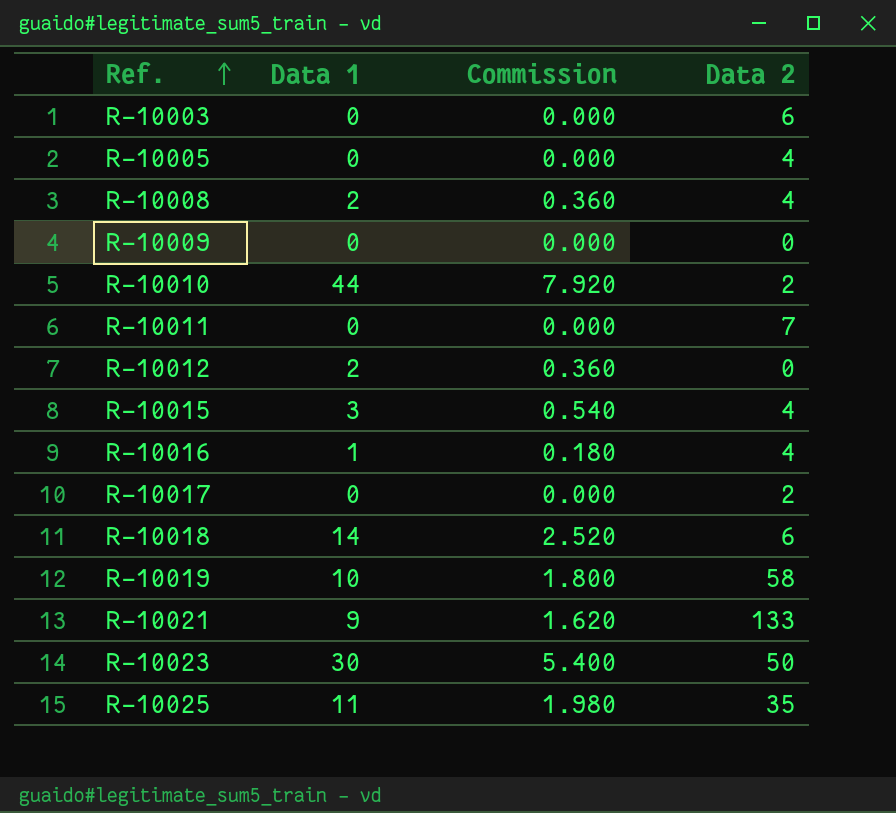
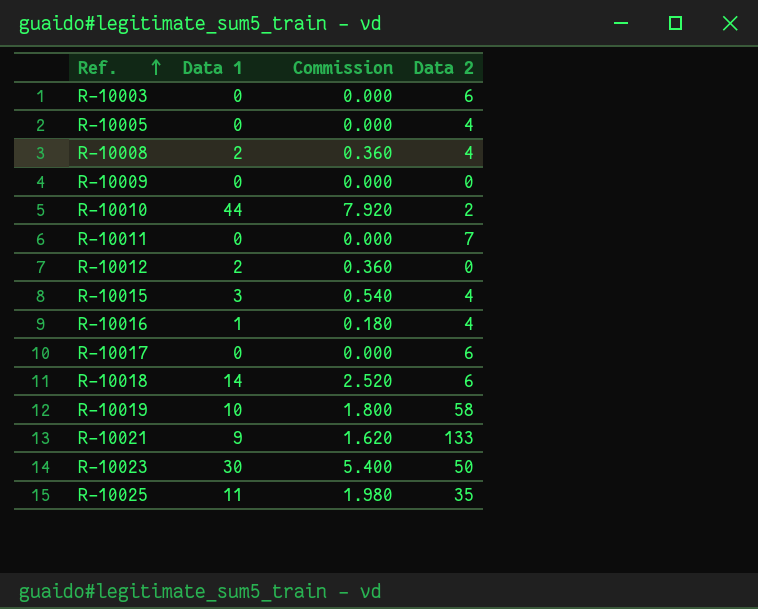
R-10017 | Data 2: 2 -> 6

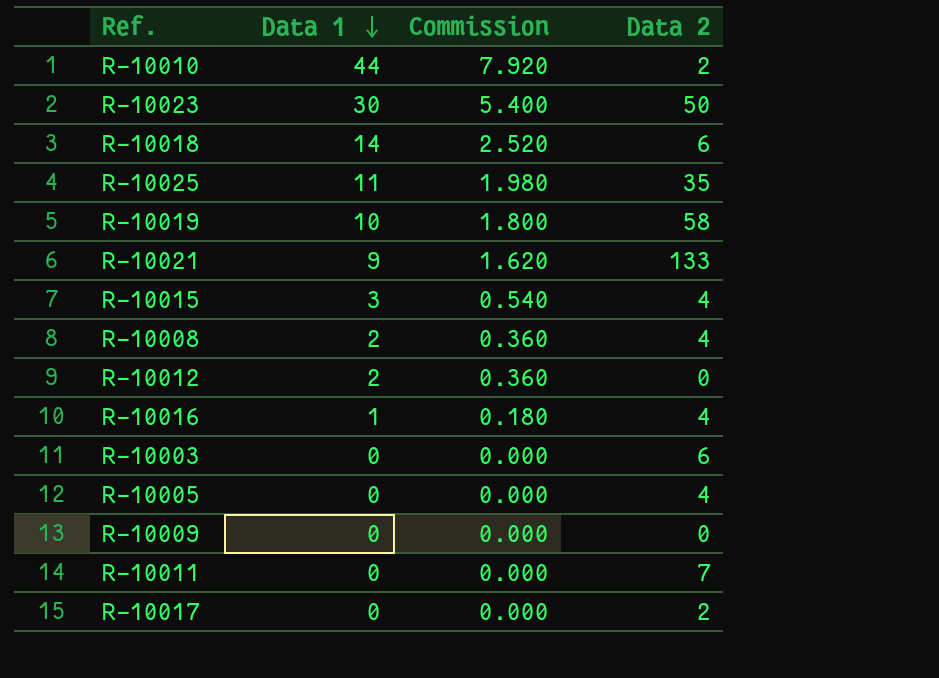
row order: Ref. ascending -> Data 1 descending
R-10017 | Data 2: 6 -> 2

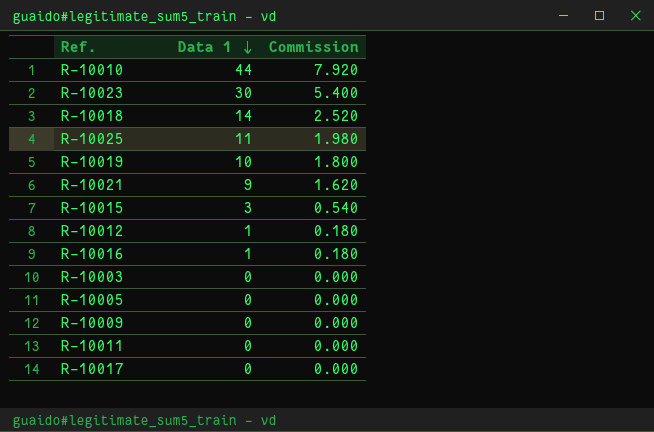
column Data 2 | position: 4 -> none
row R-10008: 2 | 0.360 | 4 -> none
R-10012 | Data 1: 2 -> 1
R-10012 | Commission: 0.360 -> 0.180

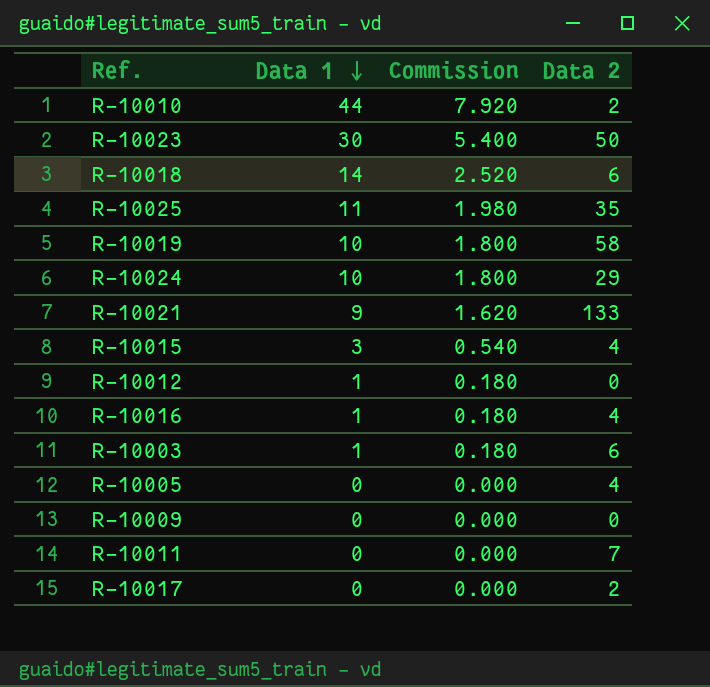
column Data 2 | position: none -> 4
row R-10024: none -> 10 | 1.800 | 29
R-10003 | Data 1: 0 -> 1
R-10003 | Commission: 0.000 -> 0.180

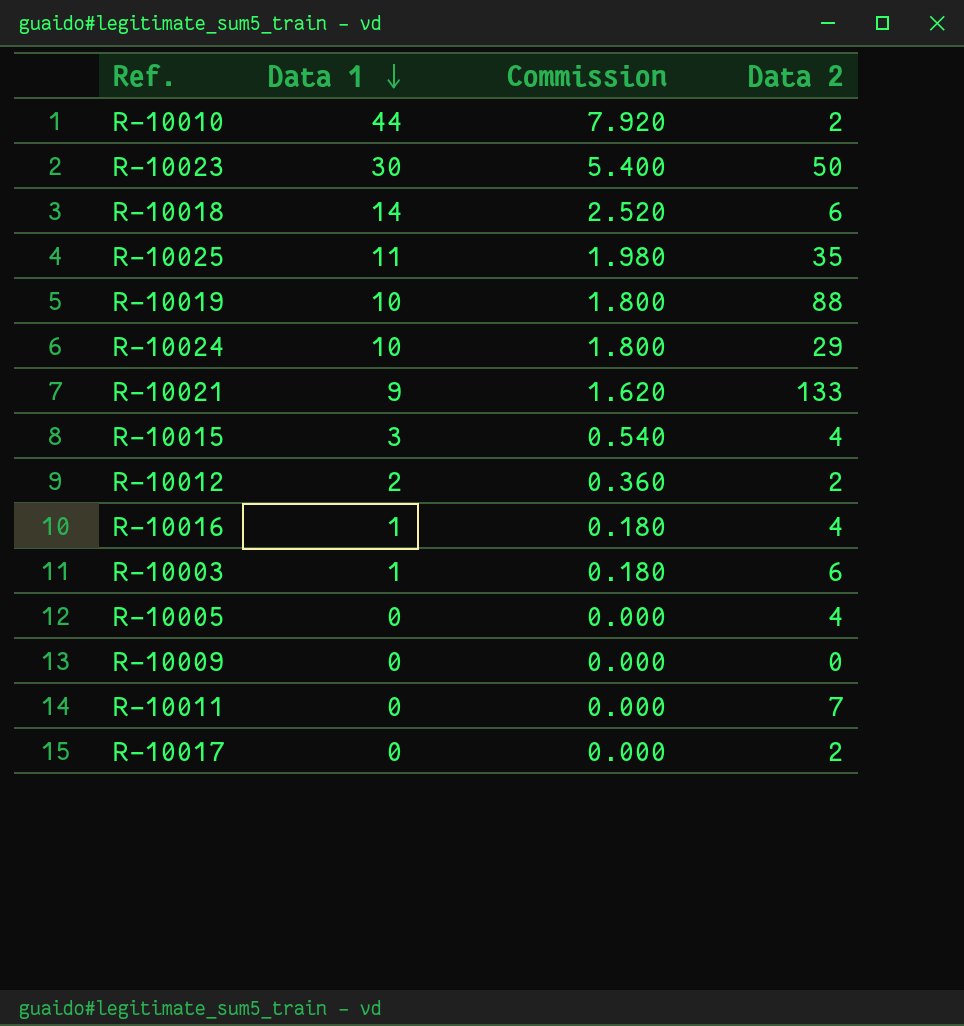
R-10019 | Data 2: 58 -> 88
R-10012 | Data 1: 1 -> 2
R-10012 | Commission: 0.180 -> 0.360
R-10012 | Data 2: 0 -> 2

